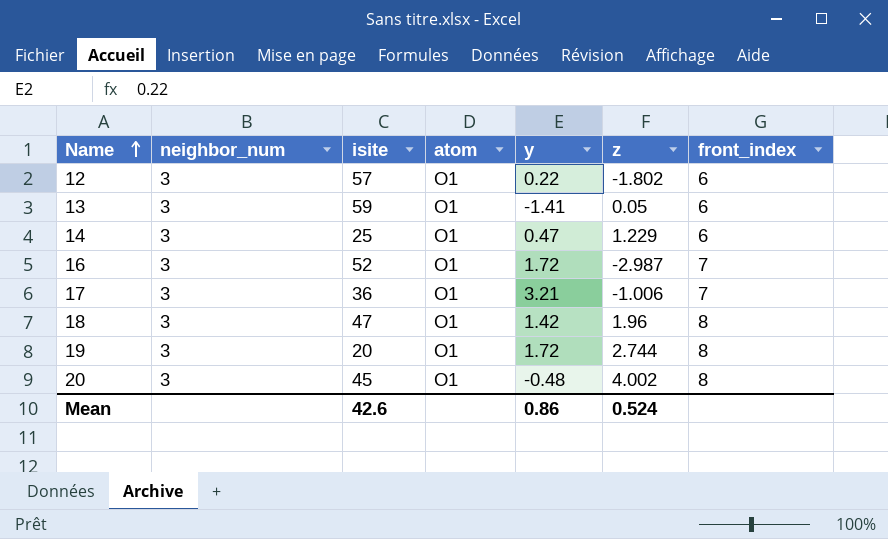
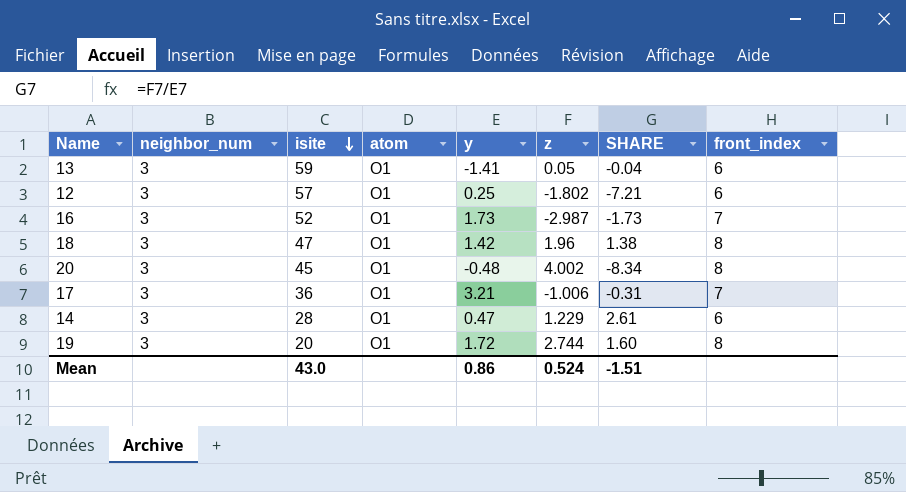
row order: Name ascending -> isite descending
column SHARE | formula: none -> [z] / [y]
12 | y: 0.22 -> 0.25
16 | y: 1.72 -> 1.73
14 | isite: 25 -> 28
Mean | isite: 42.6 -> 43.0

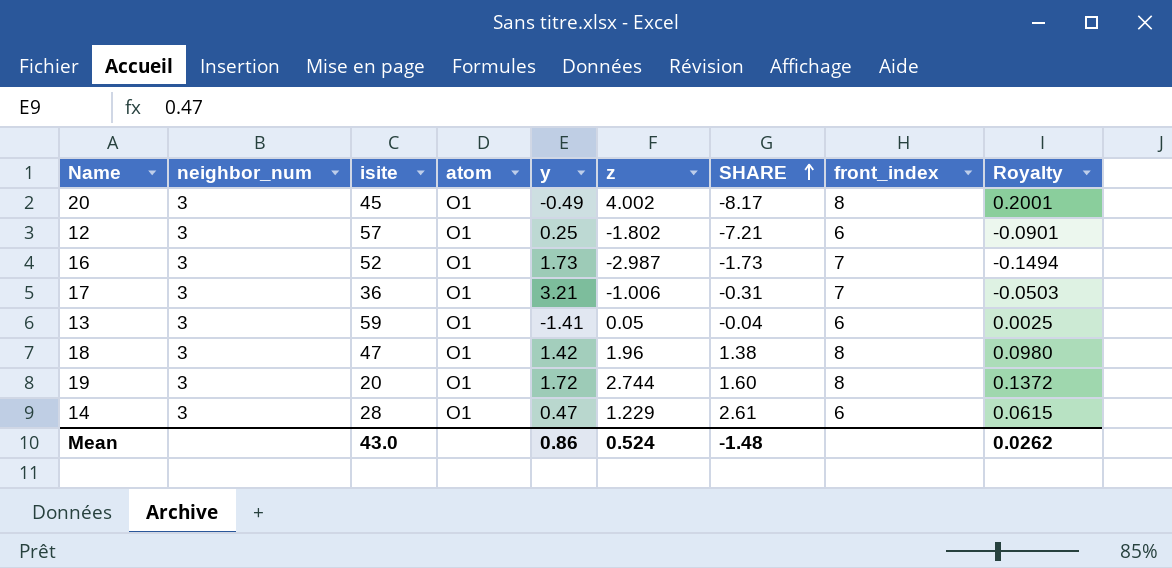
row order: isite descending -> SHARE ascending
column Royalty | formula: none -> [z] * 0.05
20 | y: -0.48 -> -0.49
20 | SHARE: -8.34 -> -8.17
Mean | SHARE: -1.51 -> -1.48

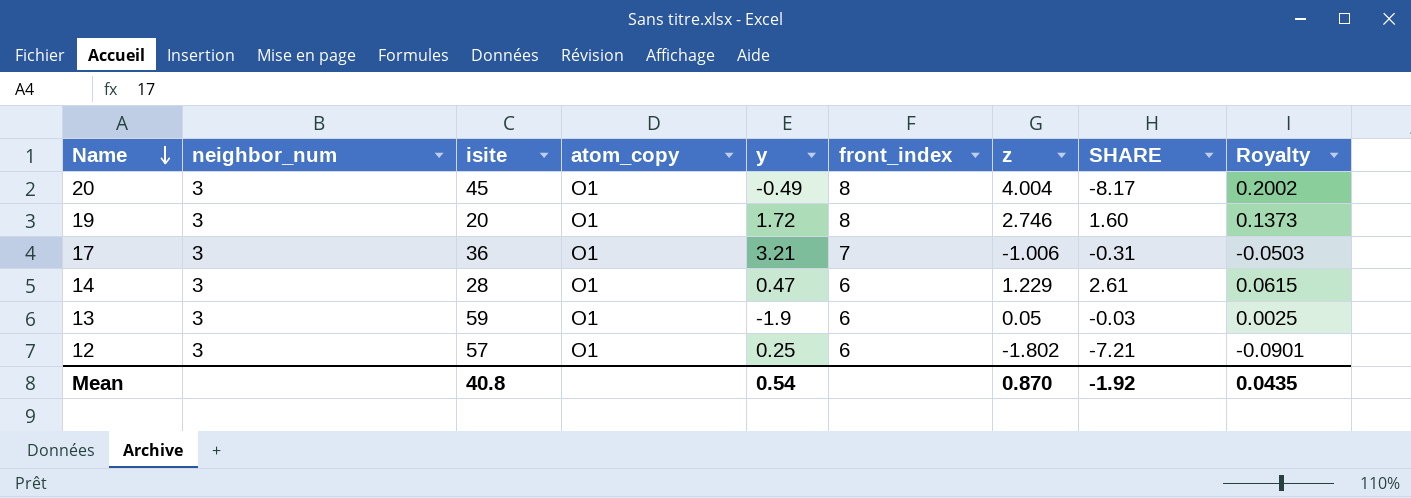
row order: SHARE ascending -> Name descending
column name: atom -> atom_copy
column front_index | position: 8 -> 6
row 16: 3 | 52 | O1 | 1.73 | -2.987 | -1.73 | 7 | -0.1494 -> none
row 18: 3 | 47 | O1 | 1.42 | 1.96 | 1.38 | 8 | 0.0980 -> none
20 | z: 4.002 -> 4.004
20 | Royalty: 0.2001 -> 0.2002
19 | z: 2.744 -> 2.746
19 | Royalty: 0.1372 -> 0.1373
13 | y: -1.41 -> -1.9
13 | SHARE: -0.04 -> -0.03
Mean | isite: 43.0 -> 40.8
Mean | y: 0.86 -> 0.54
Mean | z: 0.524 -> 0.870
Mean | SHARE: -1.48 -> -1.92
Mean | Royalty: 0.0262 -> 0.0435

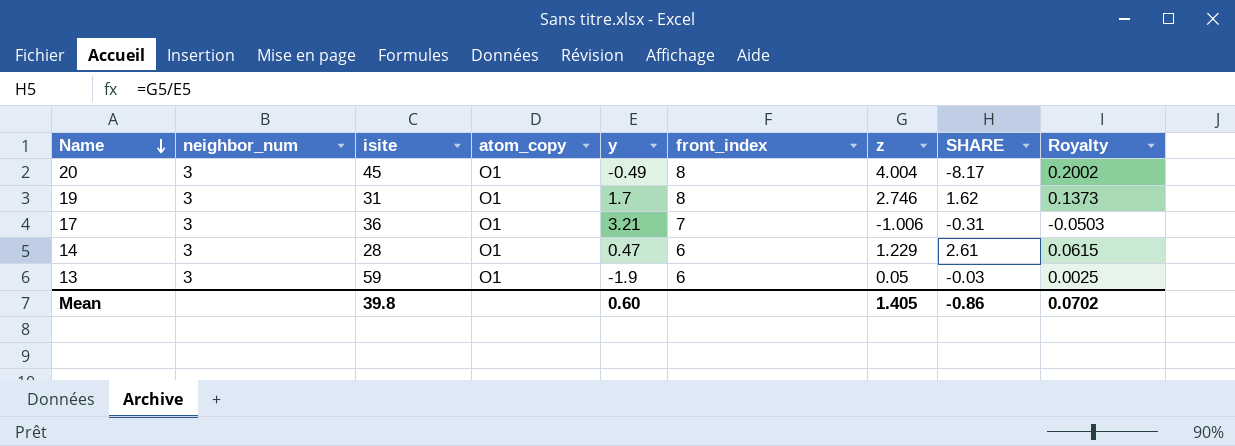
row 12: 3 | 57 | O1 | 0.25 | 6 | -1.802 | -7.21 | -0.0901 -> none
19 | isite: 20 -> 31
19 | y: 1.72 -> 1.7
19 | SHARE: 1.60 -> 1.62
Mean | isite: 40.8 -> 39.8
Mean | y: 0.54 -> 0.60
Mean | z: 0.870 -> 1.405
Mean | SHARE: -1.92 -> -0.86
Mean | Royalty: 0.0435 -> 0.0702

